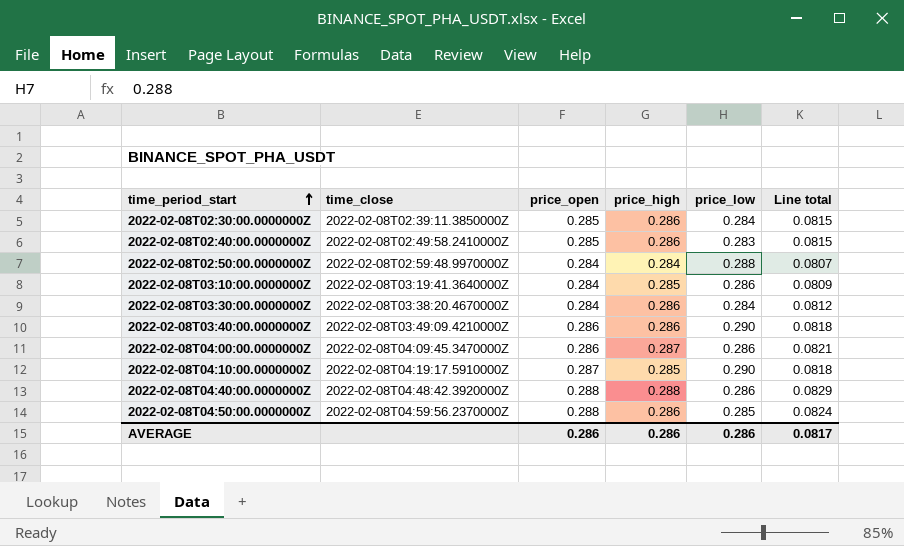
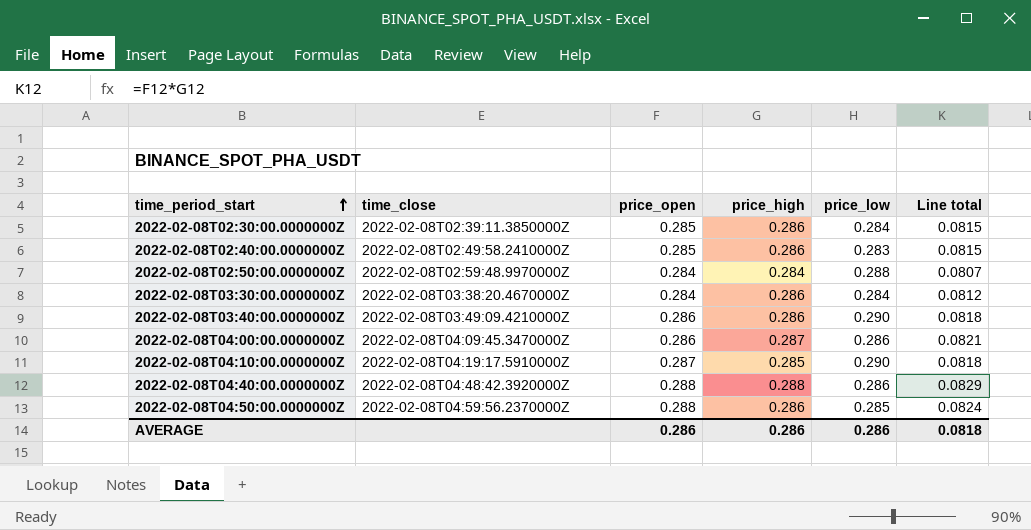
row 2022-02-08T03:10:00.0000000Z: 2022-02-08T03:19:41.3640000Z | 0.284 | 0.285 | 0.286 | 0.0809 -> none
AVERAGE | Line total: 0.0817 -> 0.0818

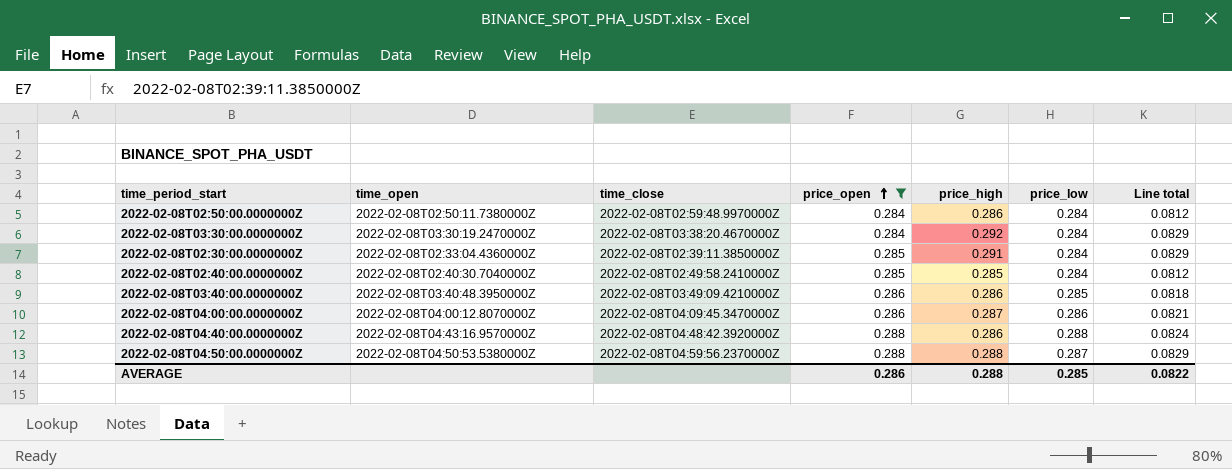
filter: none -> price_open != 0.287
row order: time_period_start ascending -> price_open ascending
column time_open | position: none -> 2
2022-02-08T02:50:00.0000000Z | price_high: 0.284 -> 0.286
2022-02-08T02:50:00.0000000Z | price_low: 0.288 -> 0.284
2022-02-08T02:50:00.0000000Z | Line total: 0.0807 -> 0.0812
2022-02-08T03:30:00.0000000Z | price_high: 0.286 -> 0.292
2022-02-08T03:30:00.0000000Z | Line total: 0.0812 -> 0.0829
2022-02-08T02:30:00.0000000Z | price_high: 0.286 -> 0.291
2022-02-08T02:30:00.0000000Z | Line total: 0.0815 -> 0.0829
2022-02-08T02:40:00.0000000Z | price_high: 0.286 -> 0.285
2022-02-08T02:40:00.0000000Z | price_low: 0.283 -> 0.284
2022-02-08T02:40:00.0000000Z | Line total: 0.0815 -> 0.0812
2022-02-08T03:40:00.0000000Z | price_low: 0.290 -> 0.285
2022-02-08T04:40:00.0000000Z | price_high: 0.288 -> 0.286
2022-02-08T04:40:00.0000000Z | price_low: 0.286 -> 0.288
2022-02-08T04:40:00.0000000Z | Line total: 0.0829 -> 0.0824
2022-02-08T04:50:00.0000000Z | price_high: 0.286 -> 0.288
2022-02-08T04:50:00.0000000Z | price_low: 0.285 -> 0.287
2022-02-08T04:50:00.0000000Z | Line total: 0.0824 -> 0.0829
AVERAGE | price_high: 0.286 -> 0.288
AVERAGE | price_low: 0.286 -> 0.285
AVERAGE | Line total: 0.0818 -> 0.0822

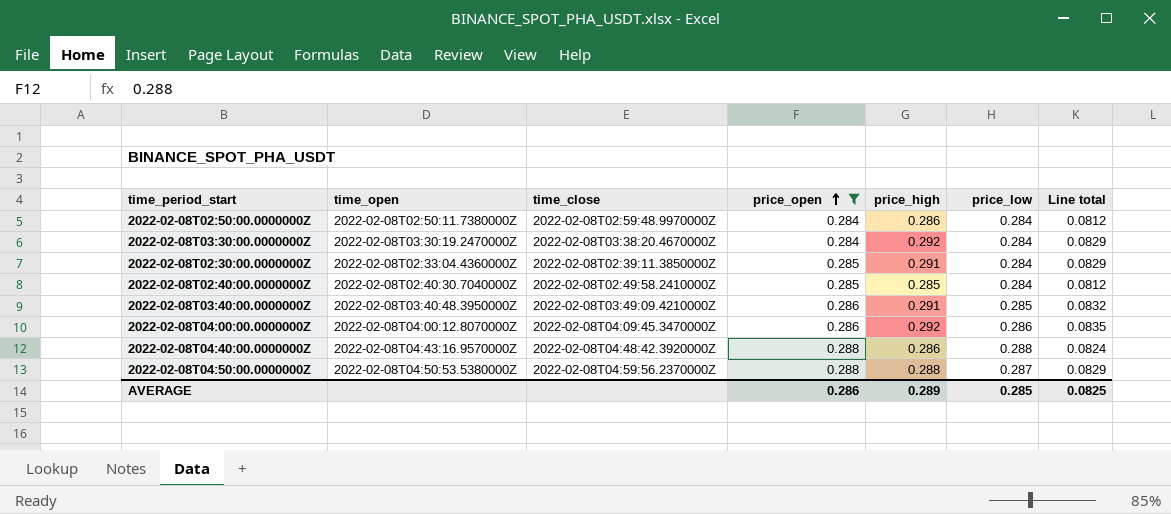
2022-02-08T03:40:00.0000000Z | price_high: 0.286 -> 0.291
2022-02-08T03:40:00.0000000Z | Line total: 0.0818 -> 0.0832
2022-02-08T04:00:00.0000000Z | price_high: 0.287 -> 0.292
2022-02-08T04:00:00.0000000Z | Line total: 0.0821 -> 0.0835
AVERAGE | price_high: 0.288 -> 0.289
AVERAGE | Line total: 0.0822 -> 0.0825

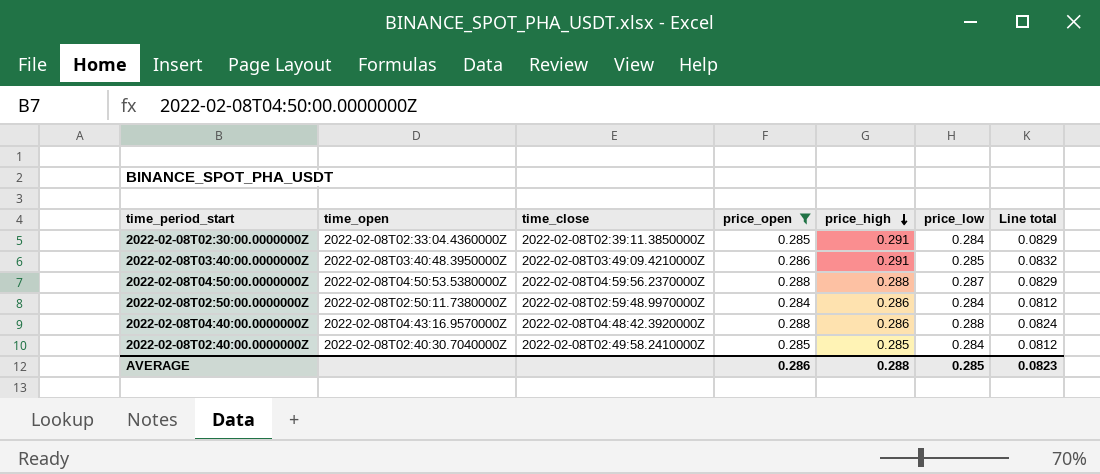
row order: price_open ascending -> price_high descending
row 2022-02-08T03:30:00.0000000Z: 2022-02-08T03:30:19.2470000Z | 2022-02-08T03:38:20.4670000Z | 0.284 | 0.292 | 0.284 | 0.0829 -> none
row 2022-02-08T04:00:00.0000000Z: 2022-02-08T04:00:12.8070000Z | 2022-02-08T04:09:45.3470000Z | 0.286 | 0.292 | 0.286 | 0.0835 -> none
AVERAGE | price_high: 0.289 -> 0.288
AVERAGE | Line total: 0.0825 -> 0.0823

